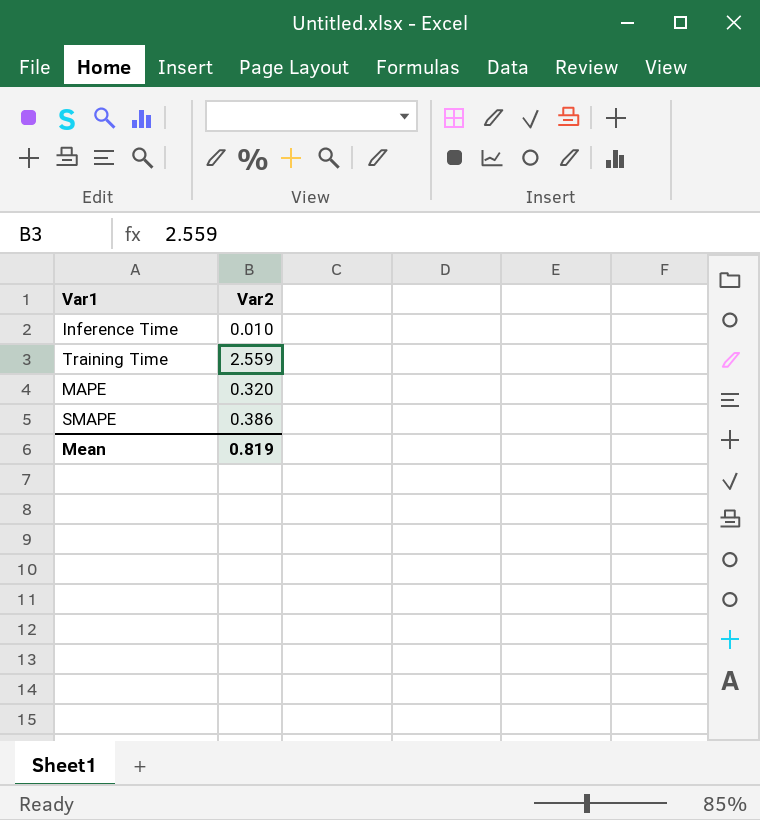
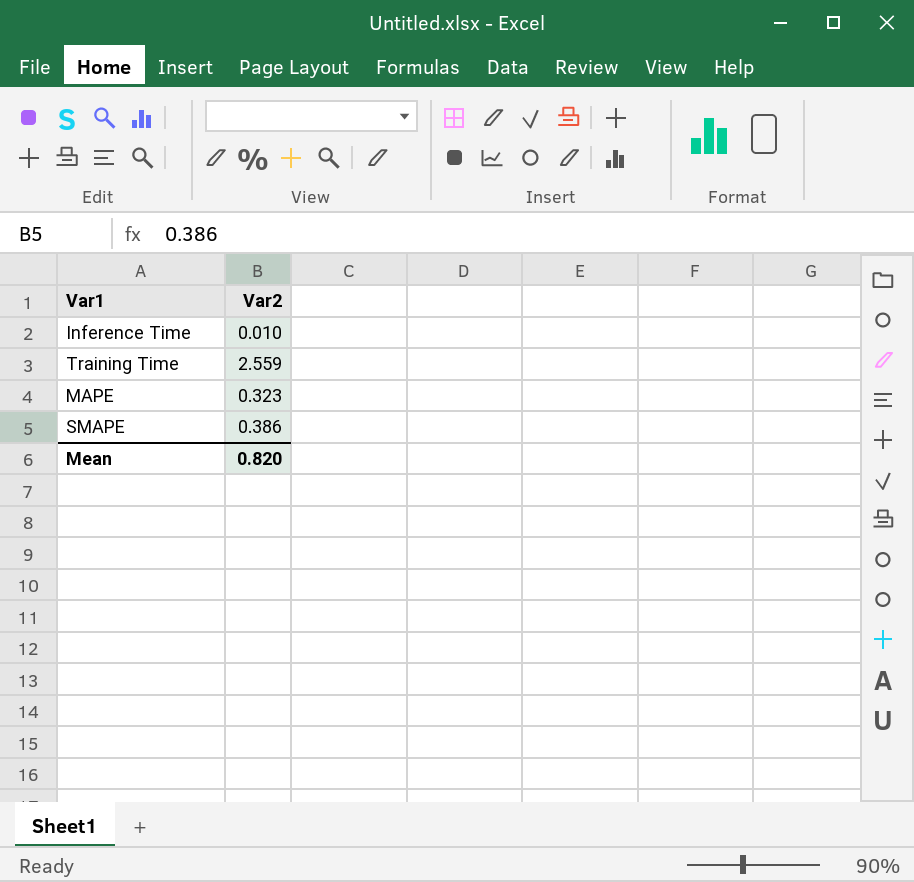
MAPE | Var2: 0.320 -> 0.323
Mean | Var2: 0.819 -> 0.820

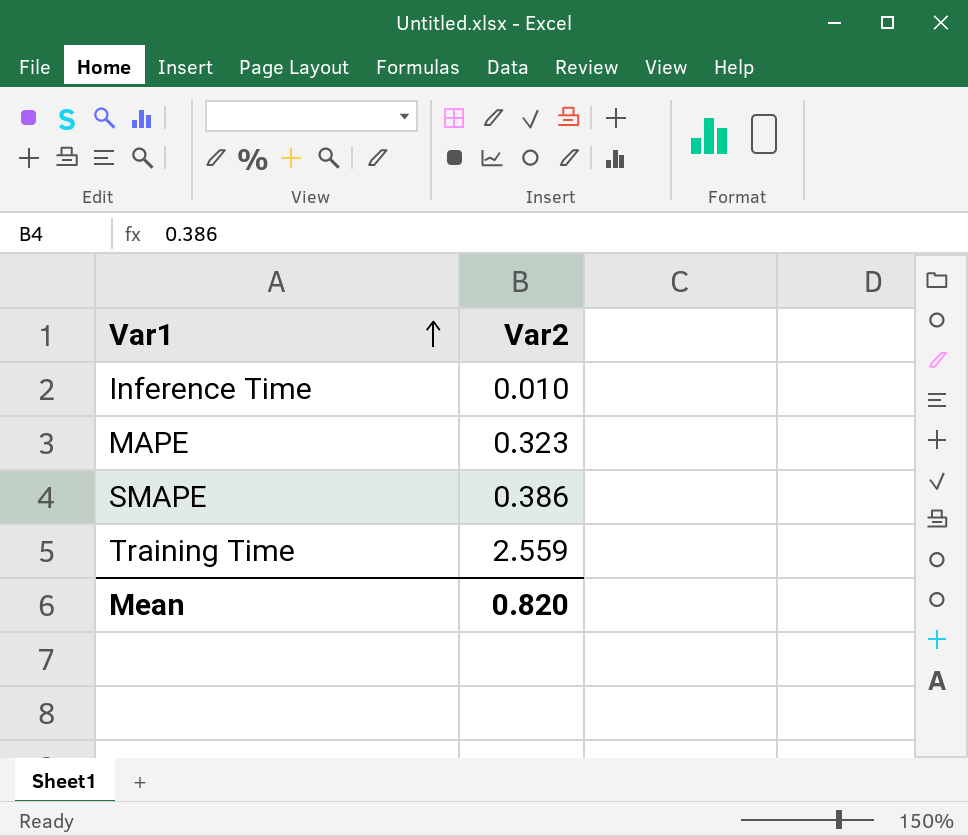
row order: none -> Var1 ascending

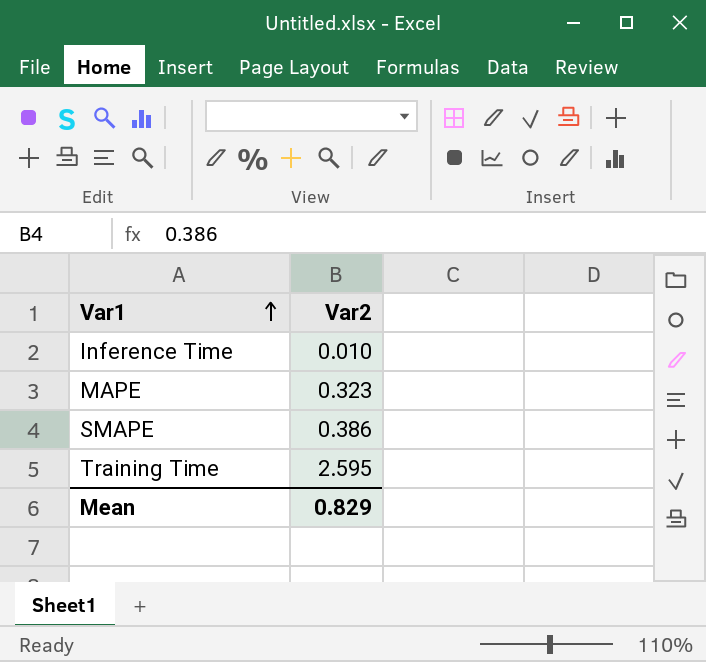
Training Time | Var2: 2.559 -> 2.595
Mean | Var2: 0.820 -> 0.829

